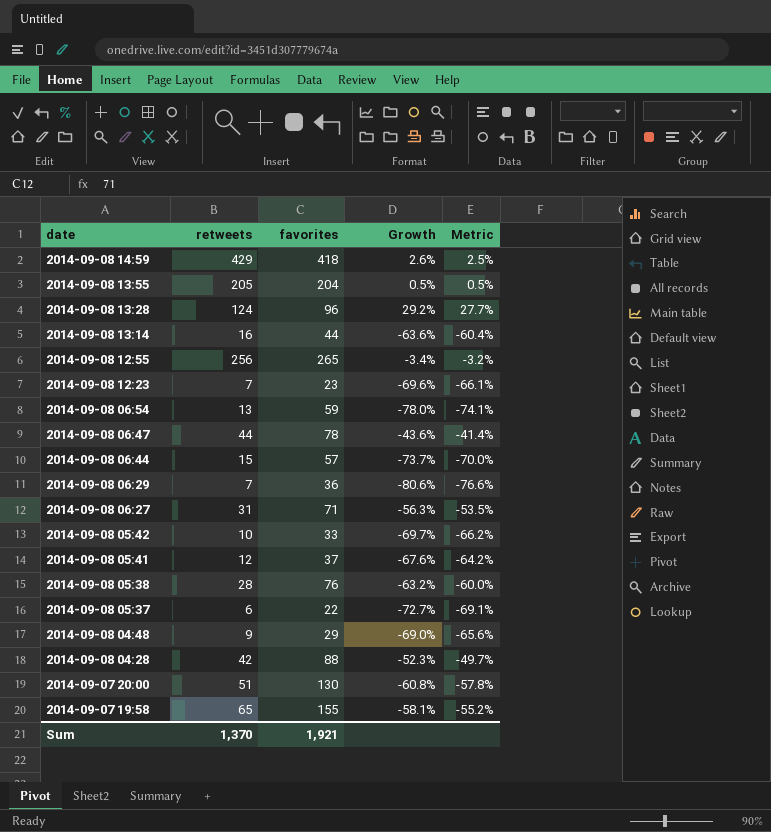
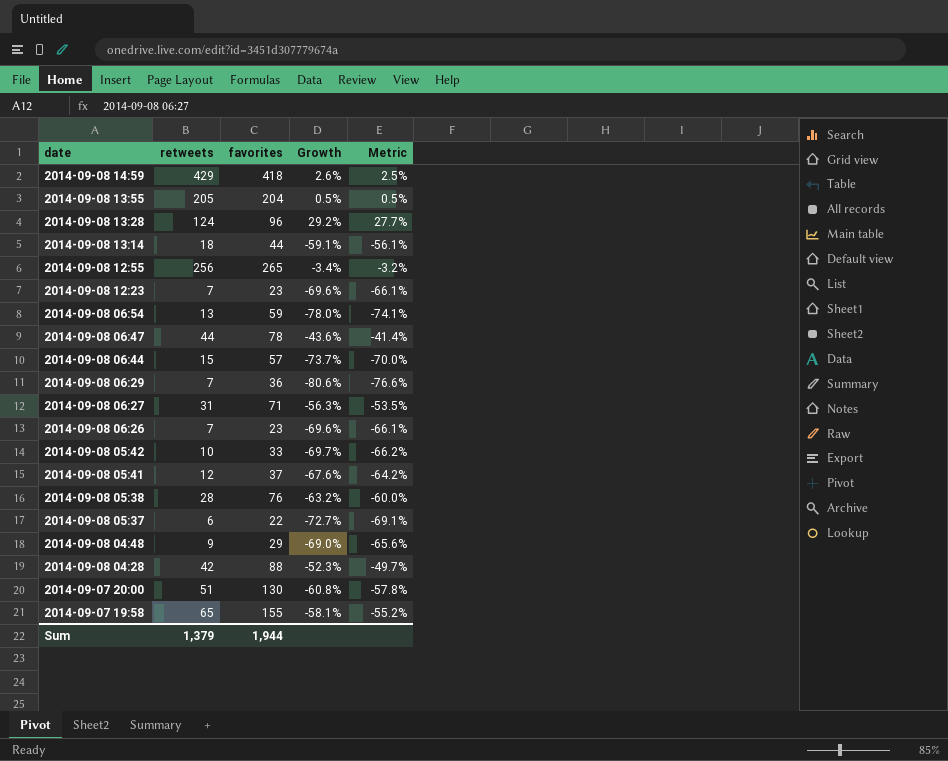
2014-09-08 13:14 | retweets: 16 -> 18
2014-09-08 13:14 | Growth: -63.6% -> -59.1%
2014-09-08 13:14 | Metric: -60.4% -> -56.1%
row 2014-09-08 06:26: none -> 7 | 23 | -69.6% | -66.1%
Sum | retweets: 1,370 -> 1,379
Sum | favorites: 1,921 -> 1,944

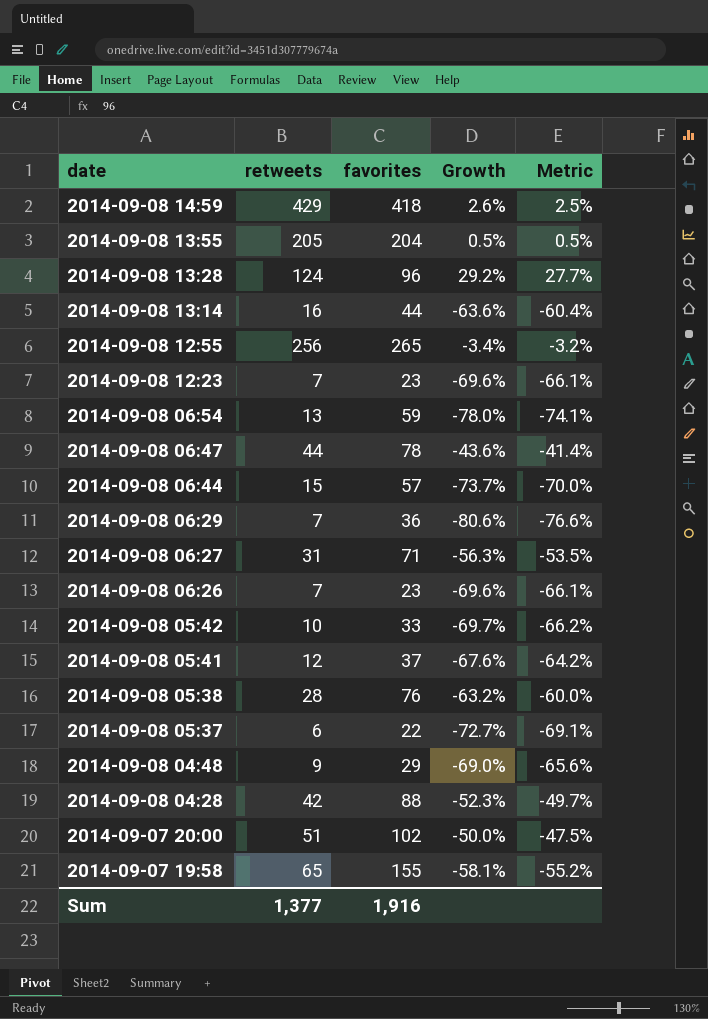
2014-09-08 13:14 | retweets: 18 -> 16
2014-09-08 13:14 | Growth: -59.1% -> -63.6%
2014-09-08 13:14 | Metric: -56.1% -> -60.4%
2014-09-07 20:00 | favorites: 130 -> 102
2014-09-07 20:00 | Growth: -60.8% -> -50.0%
2014-09-07 20:00 | Metric: -57.8% -> -47.5%
Sum | retweets: 1,379 -> 1,377
Sum | favorites: 1,944 -> 1,916

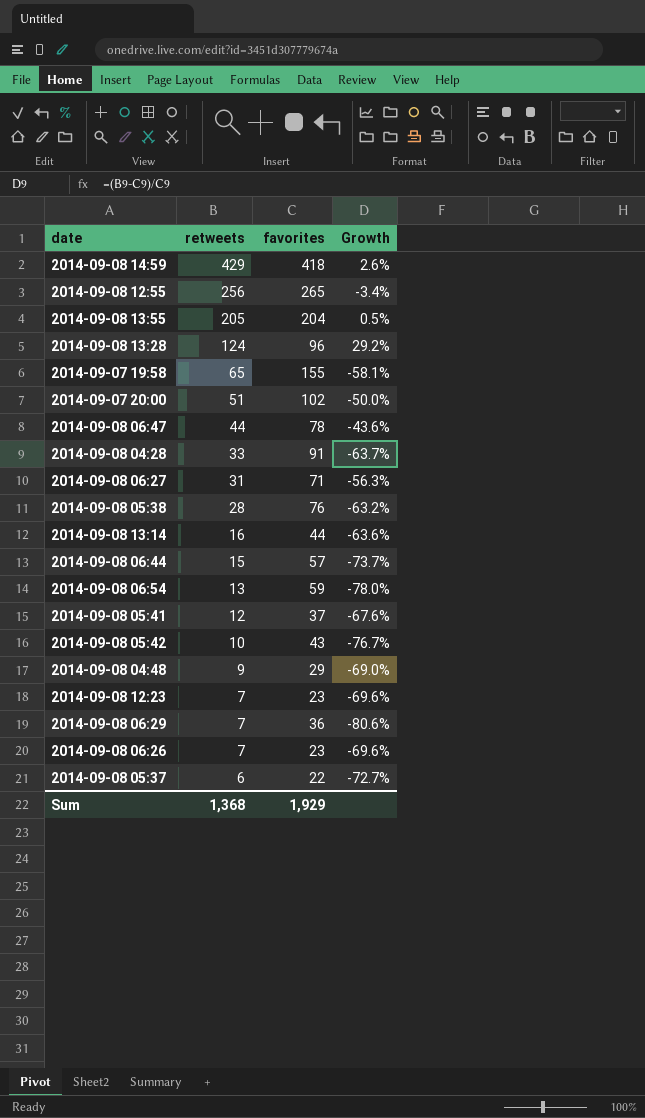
row order: date descending -> retweets descending
column Metric | formula: [Growth] * 0.95 -> none
2014-09-08 04:28 | retweets: 42 -> 33
2014-09-08 04:28 | favorites: 88 -> 91
2014-09-08 04:28 | Growth: -52.3% -> -63.7%
2014-09-08 05:42 | favorites: 33 -> 43
2014-09-08 05:42 | Growth: -69.7% -> -76.7%
Sum | retweets: 1,377 -> 1,368
Sum | favorites: 1,916 -> 1,929

